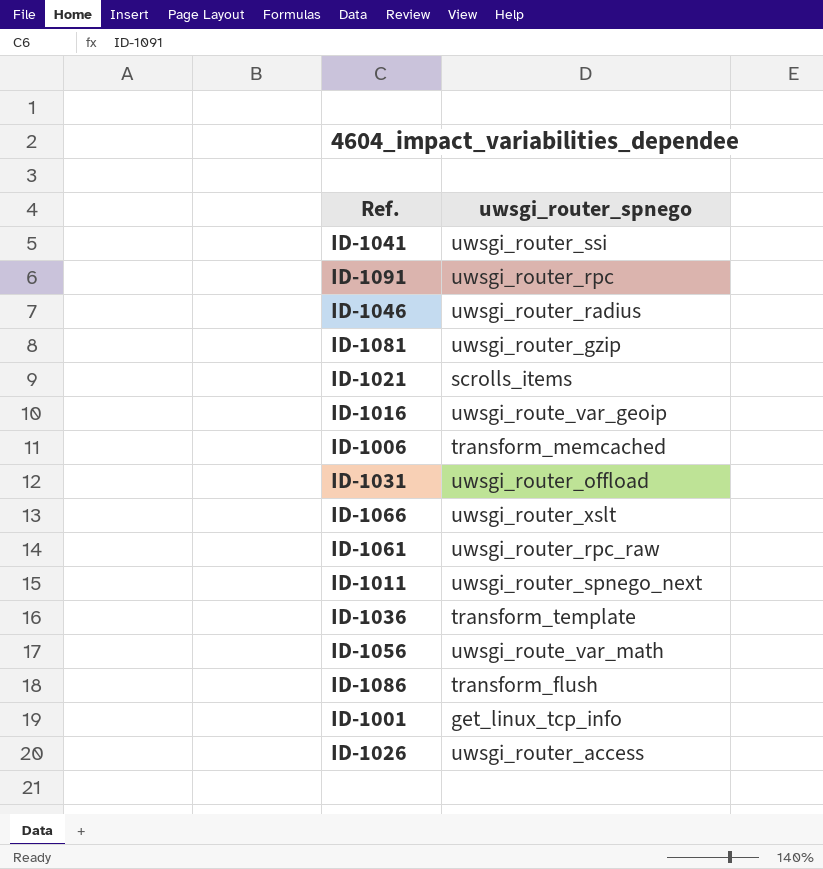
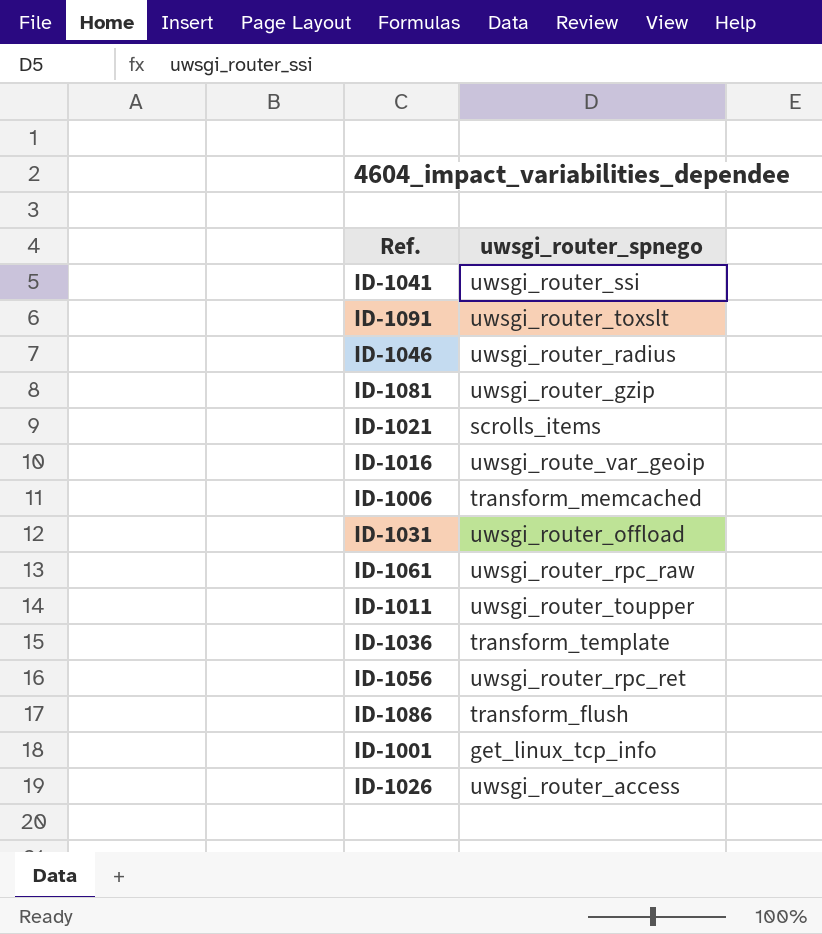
row ID-1066: uwsgi_router_xslt -> none
ID-1091 | uwsgi_router_spnego: uwsgi_router_rpc -> uwsgi_router_toxslt
ID-1011 | uwsgi_router_spnego: uwsgi_router_spnego_next -> uwsgi_router_toupper
ID-1056 | uwsgi_router_spnego: uwsgi_route_var_math -> uwsgi_router_rpc_ret

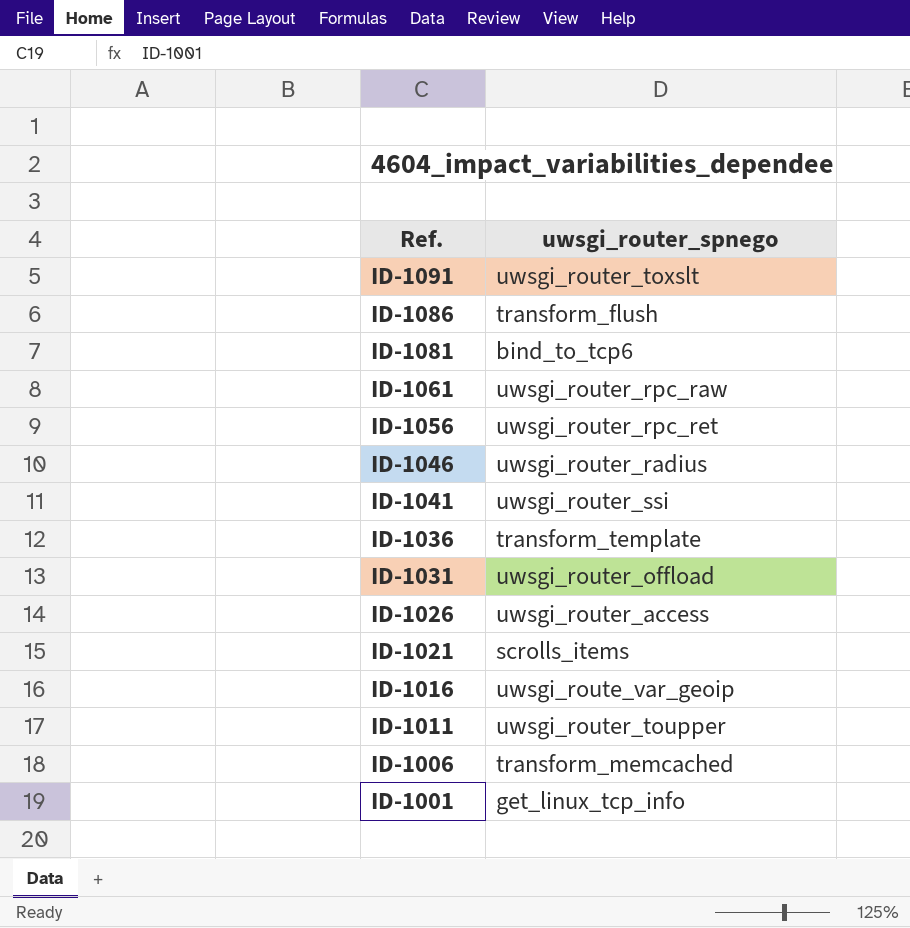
row order: none -> Ref. descending
ID-1081 | uwsgi_router_spnego: uwsgi_router_gzip -> bind_to_tcp6

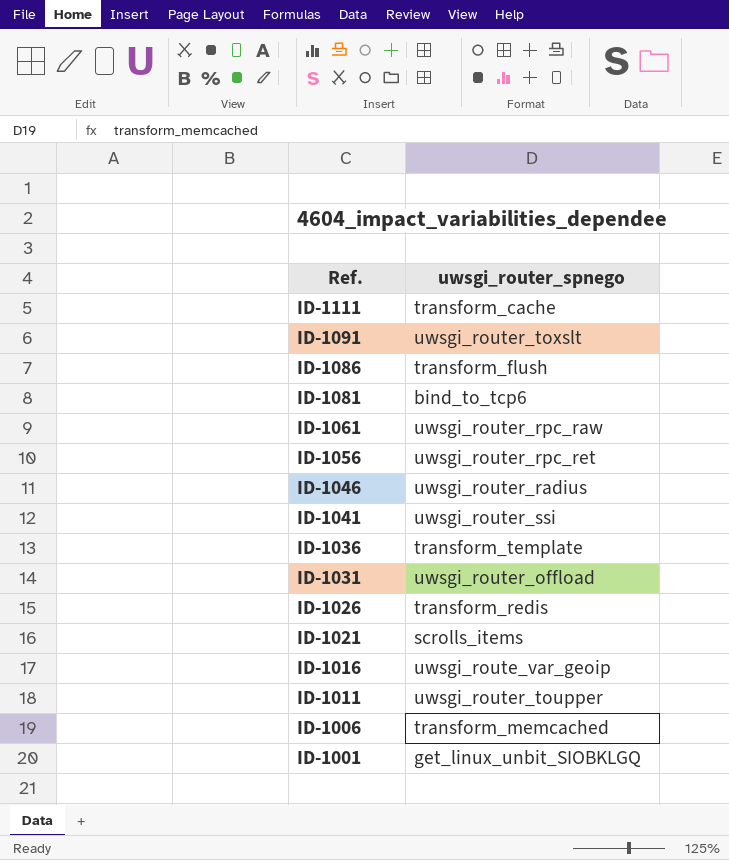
row ID-1111: none -> transform_cache
ID-1026 | uwsgi_router_spnego: uwsgi_router_access -> transform_redis
ID-1001 | uwsgi_router_spnego: get_linux_tcp_info -> get_linux_unbit_SIOBKLGQ

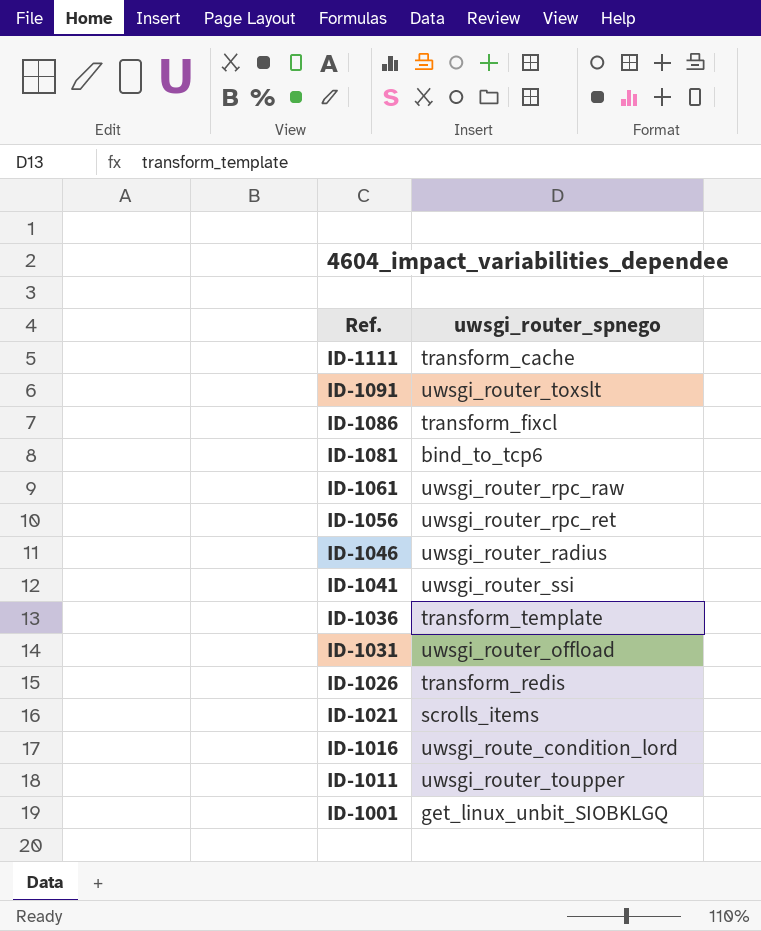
row ID-1006: transform_memcached -> none
ID-1086 | uwsgi_router_spnego: transform_flush -> transform_fixcl
ID-1016 | uwsgi_router_spnego: uwsgi_route_var_geoip -> uwsgi_route_condition_lord

